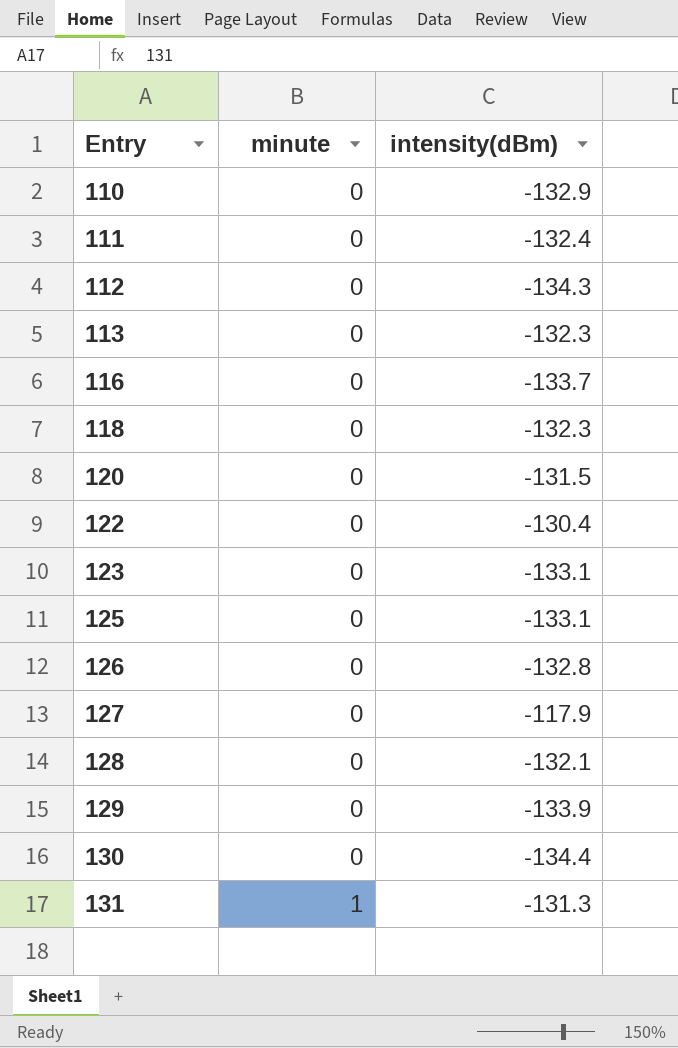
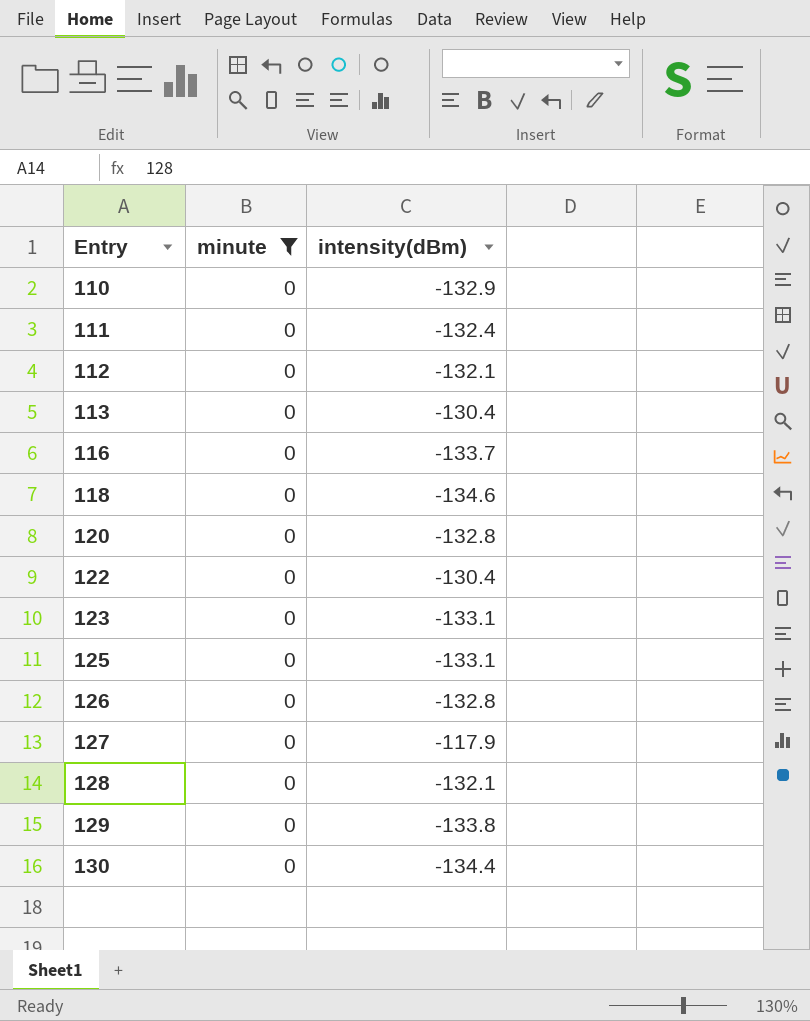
filter: none -> minute = 0
112 | intensity(dBm): -134.3 -> -132.1
113 | intensity(dBm): -132.3 -> -130.4
118 | intensity(dBm): -132.3 -> -134.6
120 | intensity(dBm): -131.5 -> -132.8
129 | intensity(dBm): -133.9 -> -133.8

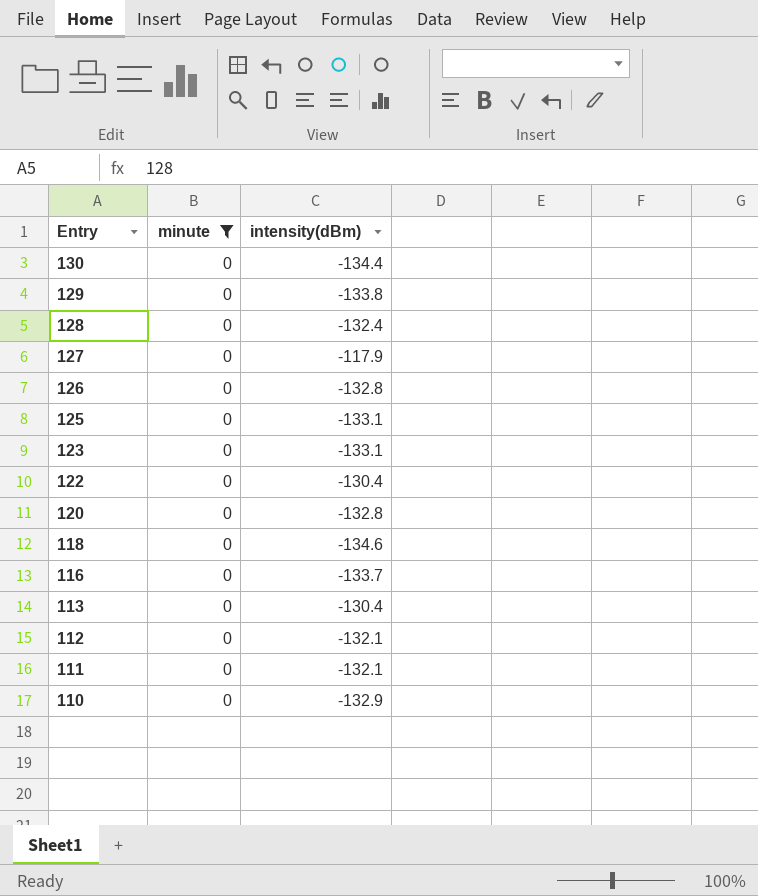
row order: Entry ascending -> Entry descending
128 | intensity(dBm): -132.1 -> -132.4
111 | intensity(dBm): -132.4 -> -132.1

